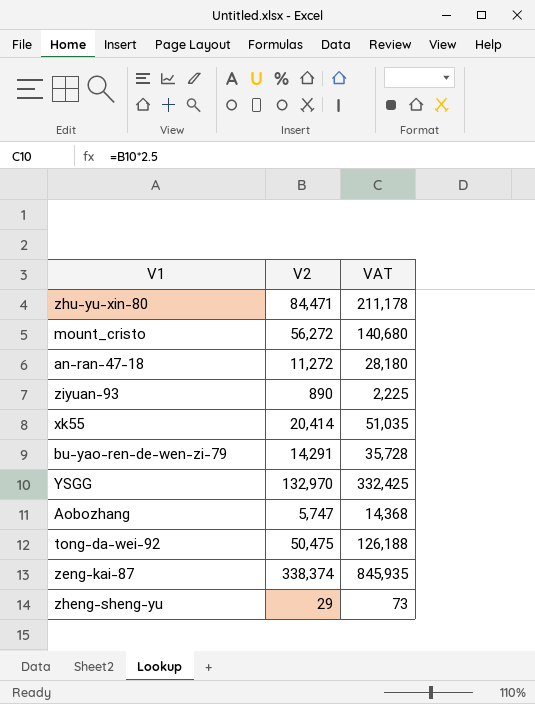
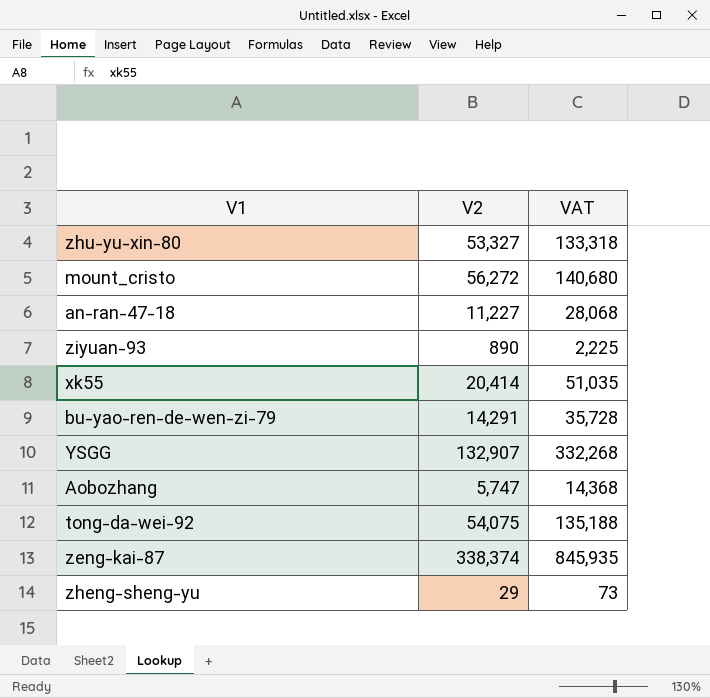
zhu-yu-xin-80 | V2: 84,471 -> 53,327
zhu-yu-xin-80 | VAT: 211,178 -> 133,318
an-ran-47-18 | V2: 11,272 -> 11,227
an-ran-47-18 | VAT: 28,180 -> 28,068
YSGG | V2: 132,970 -> 132,907
YSGG | VAT: 332,425 -> 332,268
tong-da-wei-92 | V2: 50,475 -> 54,075
tong-da-wei-92 | VAT: 126,188 -> 135,188

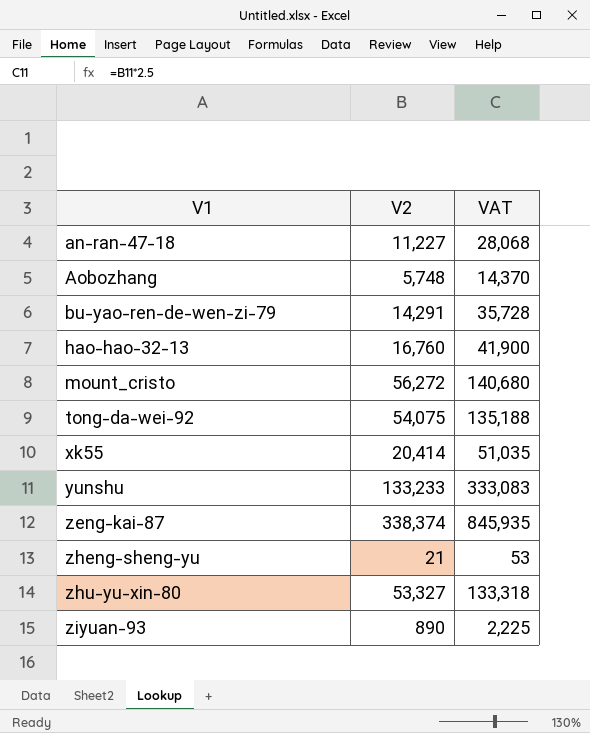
row order: none -> V1 ascending
row YSGG: 132,907 | 332,268 -> none
Aobozhang | V2: 5,747 -> 5,748
Aobozhang | VAT: 14,368 -> 14,370
row hao-hao-32-13: none -> 16,760 | 41,900
row yunshu: none -> 133,233 | 333,083
zheng-sheng-yu | V2: 29 -> 21
zheng-sheng-yu | VAT: 73 -> 53

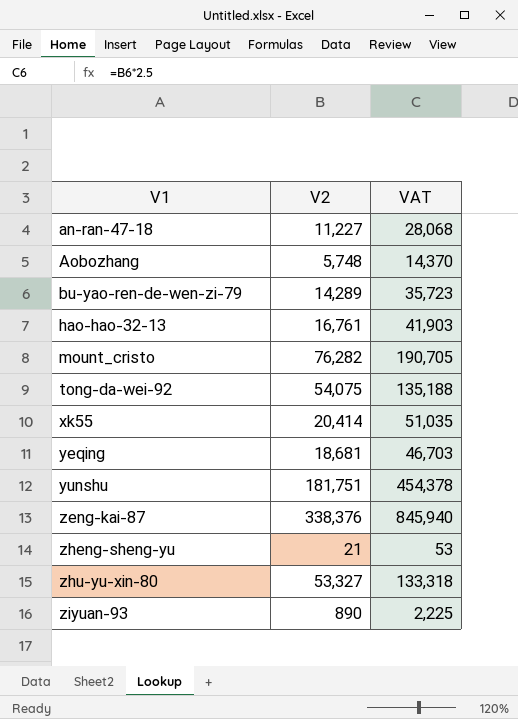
bu-yao-ren-de-wen-zi-79 | V2: 14,291 -> 14,289
bu-yao-ren-de-wen-zi-79 | VAT: 35,728 -> 35,723
hao-hao-32-13 | V2: 16,760 -> 16,761
hao-hao-32-13 | VAT: 41,900 -> 41,903
mount_cristo | V2: 56,272 -> 76,282
mount_cristo | VAT: 140,680 -> 190,705
row yeqing: none -> 18,681 | 46,703
yunshu | V2: 133,233 -> 181,751
yunshu | VAT: 333,083 -> 454,378
zeng-kai-87 | V2: 338,374 -> 338,376
zeng-kai-87 | VAT: 845,935 -> 845,940

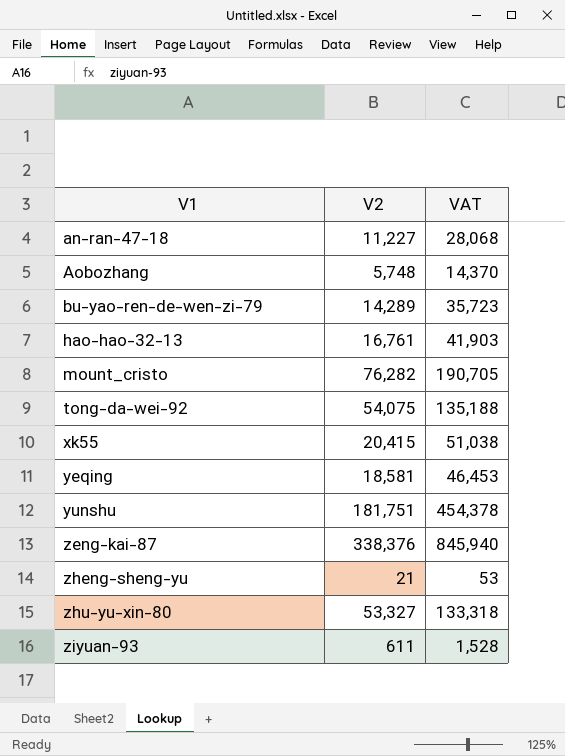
xk55 | V2: 20,414 -> 20,415
xk55 | VAT: 51,035 -> 51,038
yeqing | V2: 18,681 -> 18,581
yeqing | VAT: 46,703 -> 46,453
ziyuan-93 | V2: 890 -> 611
ziyuan-93 | VAT: 2,225 -> 1,528

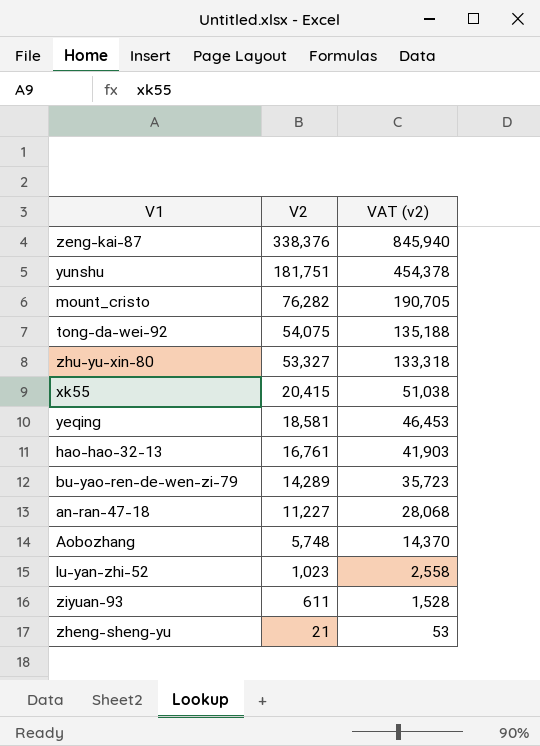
row order: V1 ascending -> V2 descending
column name: VAT -> VAT (v2)
row lu-yan-zhi-52: none -> 1,023 | 2,558

